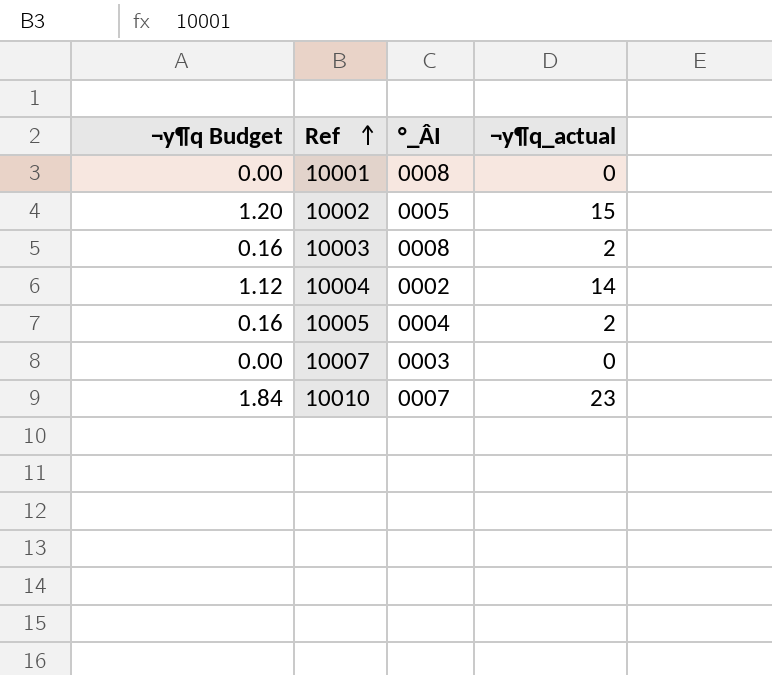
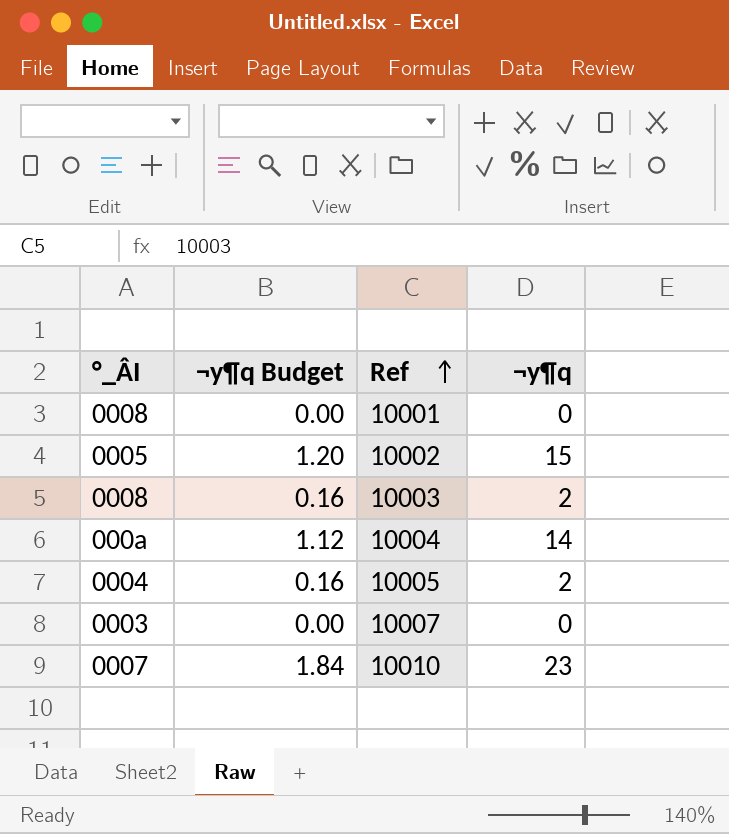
column °_ÂI | position: 3 -> 1
column name: ¬y¶q_actual -> ¬y¶q
10004 | °_ÂI: 0002 -> 000a

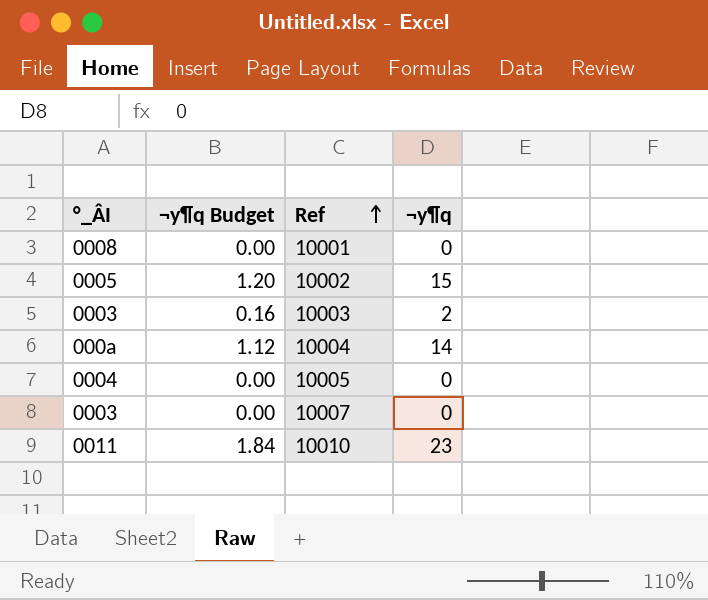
10003 | °_ÂI: 0008 -> 0003
10005 | ¬y¶q Budget: 0.16 -> 0.00
10005 | ¬y¶q: 2 -> 0
10010 | °_ÂI: 0007 -> 0011

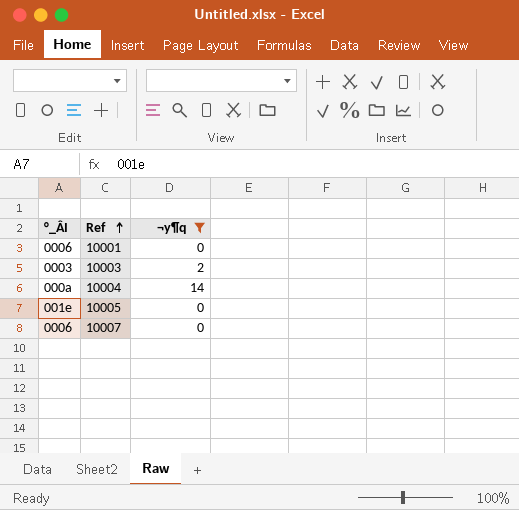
filter: none -> ¬y¶q <= 14
column ¬y¶q Budget | formula: [¬y¶q] * 0.08 -> none
10001 | °_ÂI: 0008 -> 0006
10005 | °_ÂI: 0004 -> 001e
10007 | °_ÂI: 0003 -> 0006

